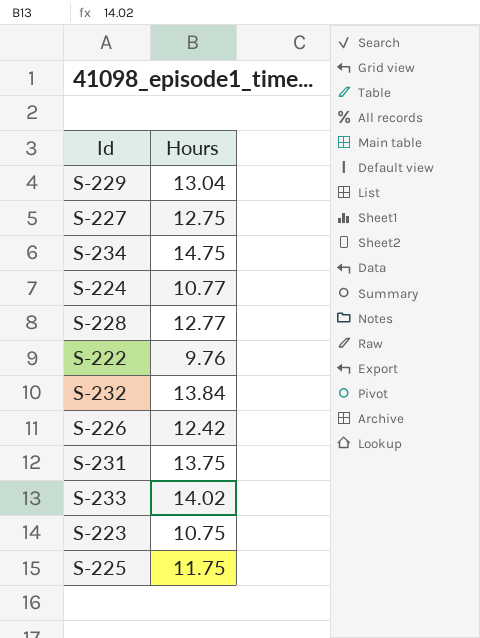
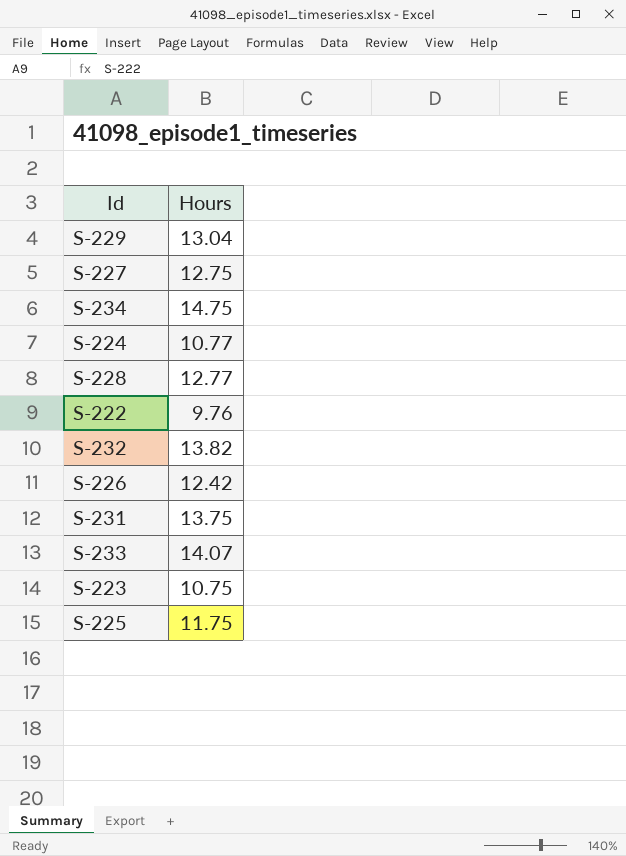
S-232 | Hours: 13.84 -> 13.82
S-233 | Hours: 14.02 -> 14.07

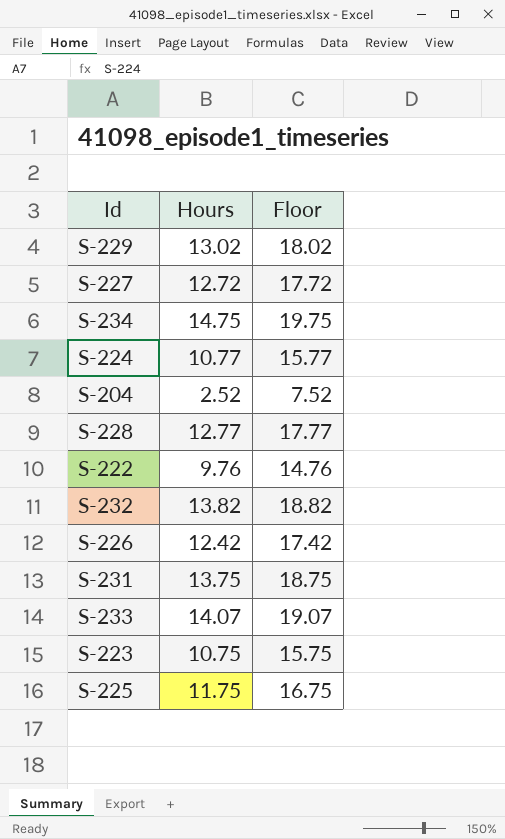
column Floor | formula: none -> [Hours] + 5
S-229 | Hours: 13.04 -> 13.02
S-227 | Hours: 12.75 -> 12.72
row S-204: none -> 2.52 | 7.52

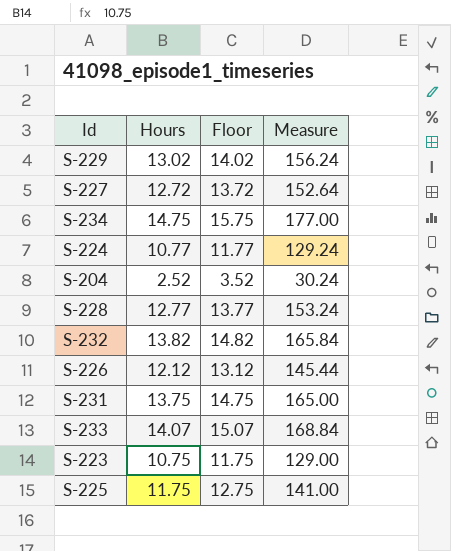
column Floor | formula: [Hours] + 5 -> [Hours] + 1
column Measure | formula: none -> [Hours] * 12
row S-222: 9.76 | 14.76 -> none
S-226 | Hours: 12.42 -> 12.12

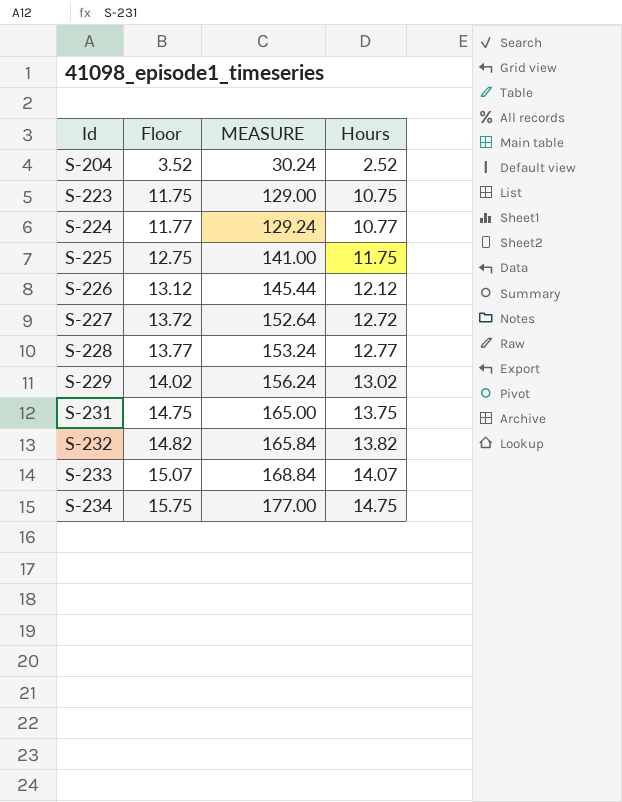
row order: none -> Id ascending
column name: Measure -> MEASURE
column Hours | position: 2 -> 4

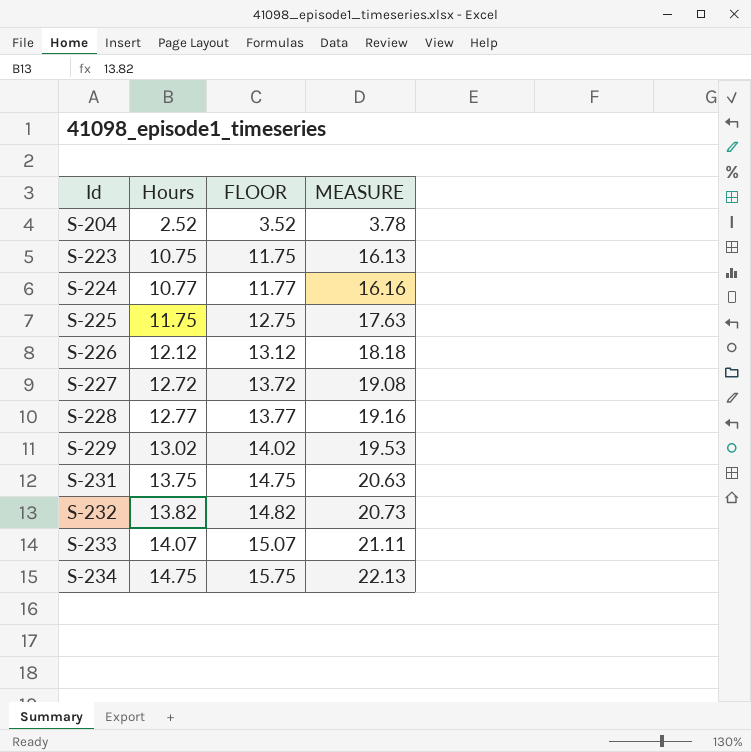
column Hours | position: 4 -> 2
column name: Floor -> FLOOR
column MEASURE | formula: [Hours] * 12 -> [Hours] * 1.5

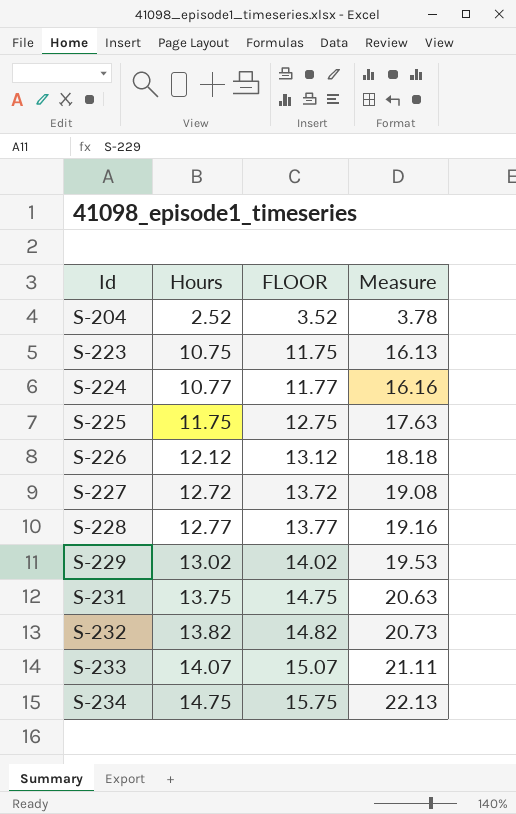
column name: MEASURE -> Measure

